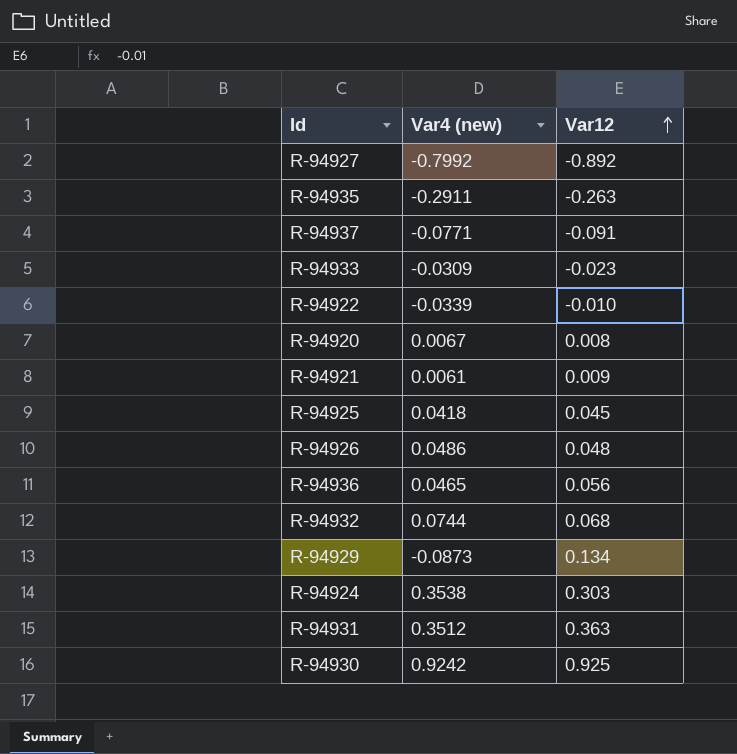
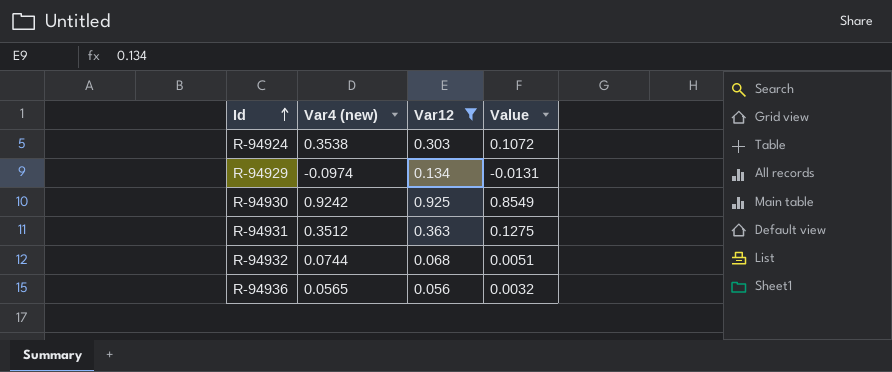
filter: none -> Var12 >= 0.056
row order: Var12 ascending -> Id ascending
column Value | formula: none -> [Var4 (new)] * [Var12]
R-94929 | Var4 (new): -0.0873 -> -0.0974
R-94936 | Var4 (new): 0.0465 -> 0.0565

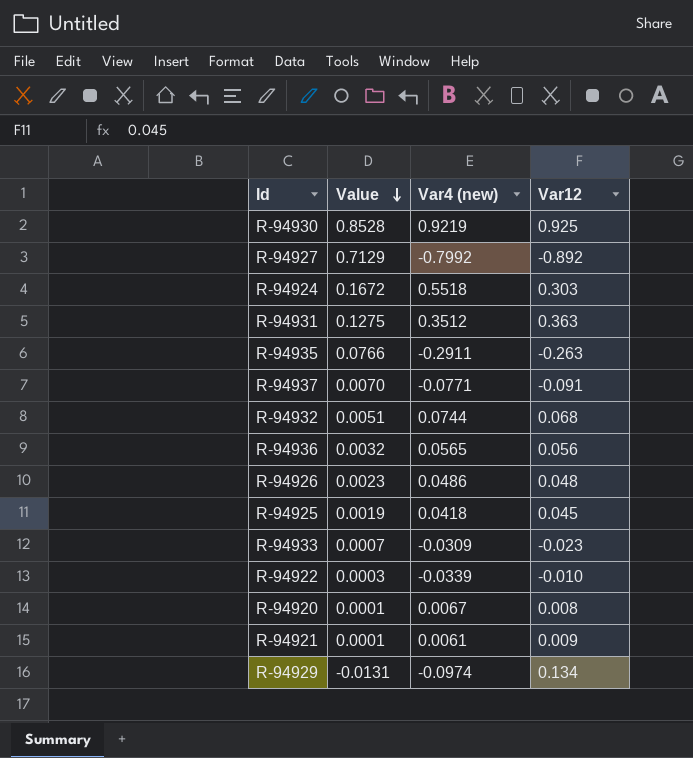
filter: Var12 >= 0.056 -> none
row order: Id ascending -> Value descending
column Value | position: 4 -> 2
R-94930 | Value: 0.8549 -> 0.8528
R-94930 | Var4 (new): 0.9242 -> 0.9219
R-94924 | Value: 0.1072 -> 0.1672
R-94924 | Var4 (new): 0.3538 -> 0.5518

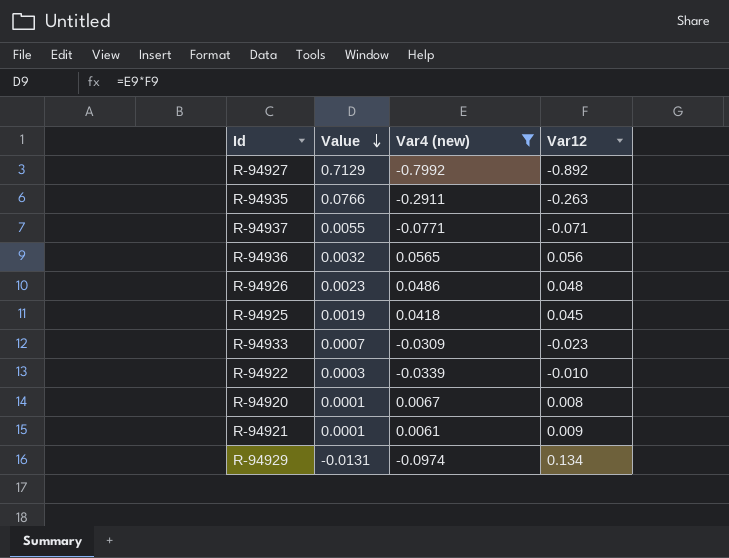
filter: none -> Var4 (new) <= 0.0565
R-94937 | Value: 0.0070 -> 0.0055
R-94937 | Var12: -0.091 -> -0.071

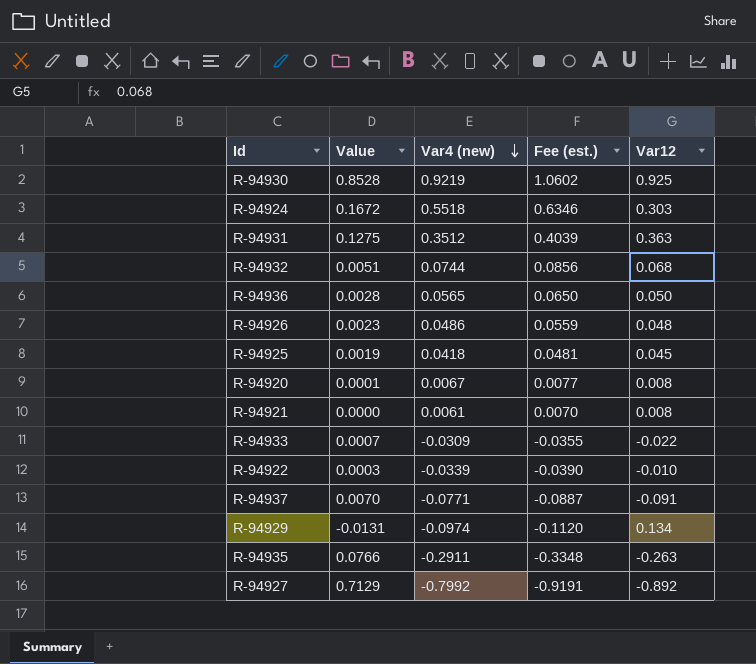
filter: Var4 (new) <= 0.0565 -> none
row order: Value descending -> Var4 (new) descending
column Fee (est.) | formula: none -> [Var4 (new)] * 1.15
R-94936 | Value: 0.0032 -> 0.0028
R-94936 | Var12: 0.056 -> 0.050
R-94921 | Value: 0.0001 -> 0.0000
R-94921 | Var12: 0.009 -> 0.008
R-94933 | Var12: -0.023 -> -0.022
R-94937 | Value: 0.0055 -> 0.0070
R-94937 | Var12: -0.071 -> -0.091

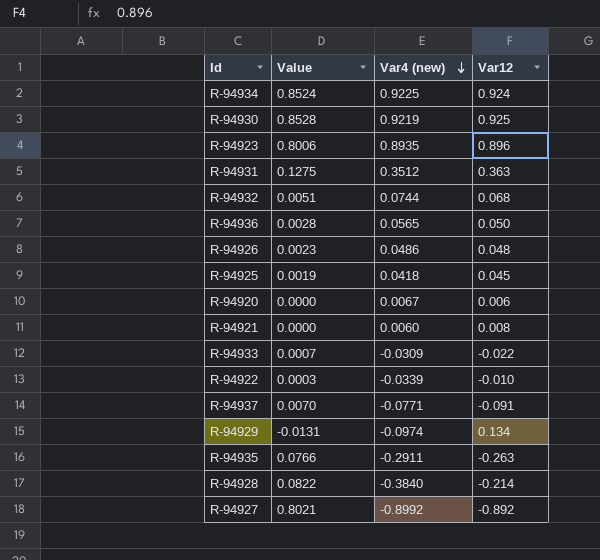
column Fee (est.) | formula: [Var4 (new)] * 1.15 -> none
row R-94924: 0.1672 | 0.5518 | 0.6346 | 0.303 -> none
row R-94934: none -> 0.8524 | 0.9225 | 0.924
row R-94923: none -> 0.8006 | 0.8935 | 0.896
R-94920 | Value: 0.0001 -> 0.0000
R-94920 | Var12: 0.008 -> 0.006
R-94921 | Var4 (new): 0.0061 -> 0.0060
row R-94928: none -> 0.0822 | -0.3840 | -0.214
R-94927 | Value: 0.7129 -> 0.8021
R-94927 | Var4 (new): -0.7992 -> -0.8992

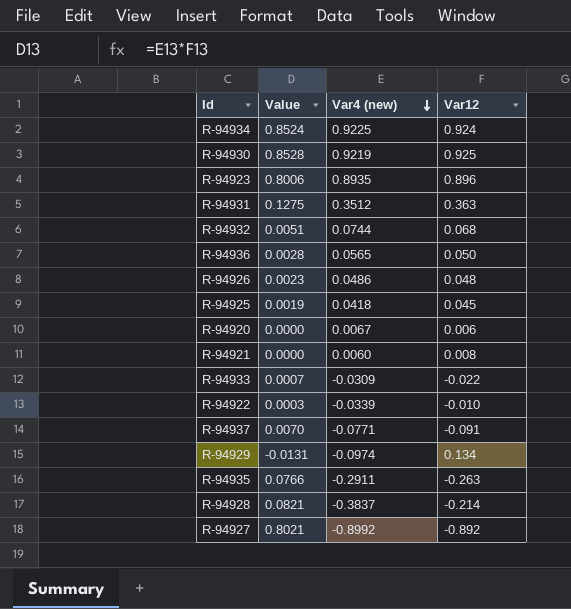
R-94928 | Value: 0.0822 -> 0.0821
R-94928 | Var4 (new): -0.3840 -> -0.3837

